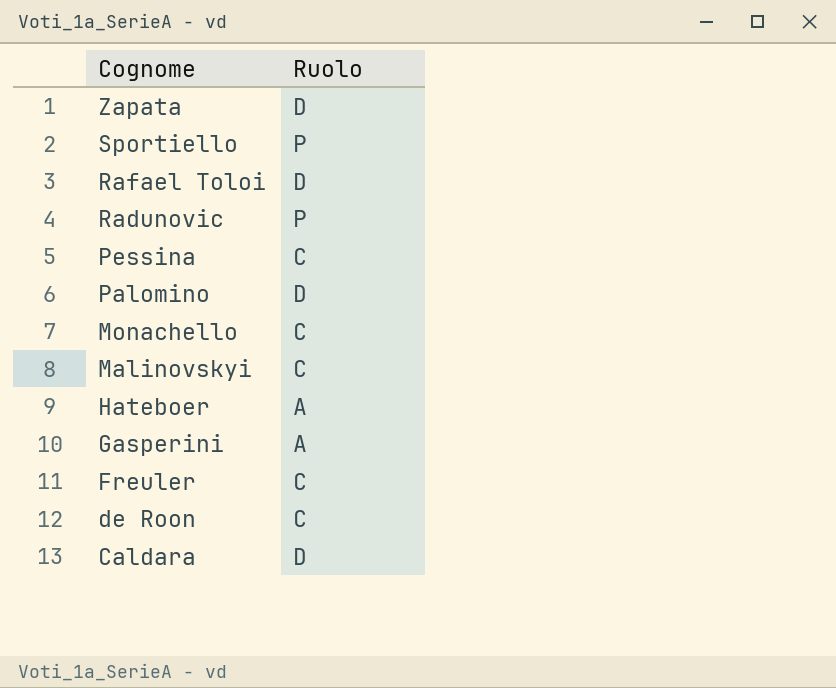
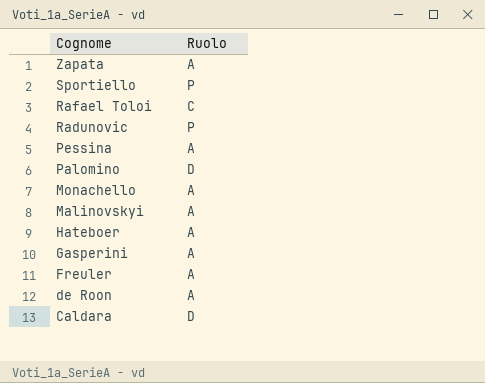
Zapata | Ruolo: D -> A
Rafael Toloi | Ruolo: D -> C
Pessina | Ruolo: C -> A
Monachello | Ruolo: C -> A
Malinovskyi | Ruolo: C -> A
Freuler | Ruolo: C -> A
de Roon | Ruolo: C -> A

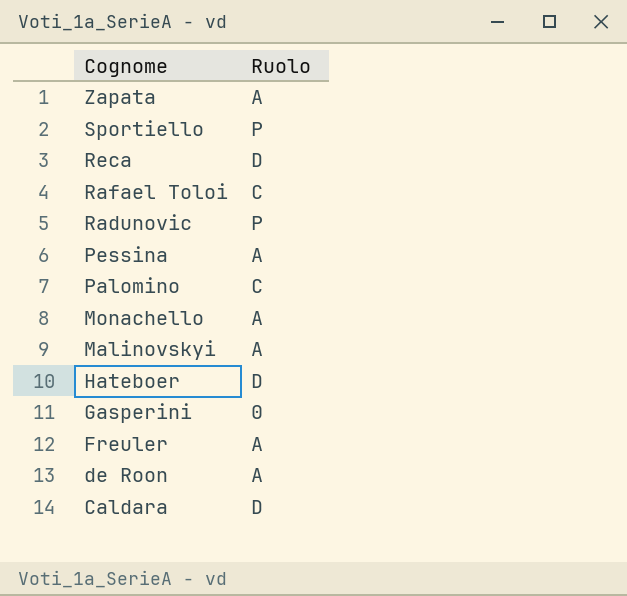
row Reca: none -> D
Palomino | Ruolo: D -> C
Hateboer | Ruolo: A -> D
Gasperini | Ruolo: A -> 0

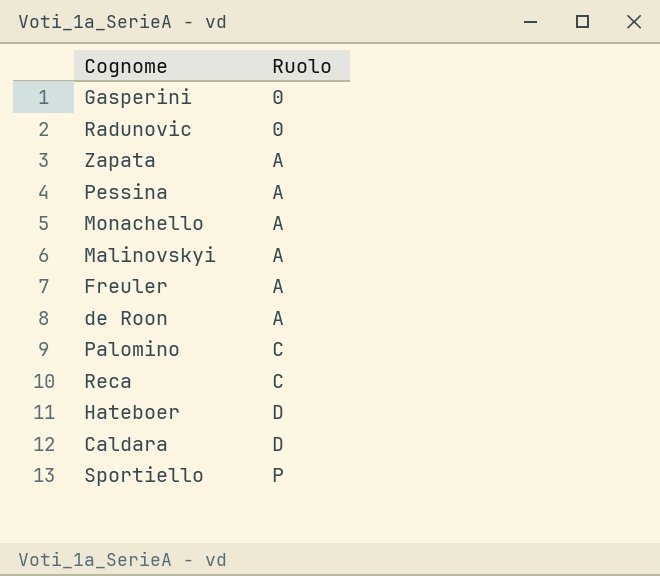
row order: Cognome descending -> Ruolo ascending
row Rafael Toloi: C -> none
Radunovic | Ruolo: P -> 0
Reca | Ruolo: D -> C

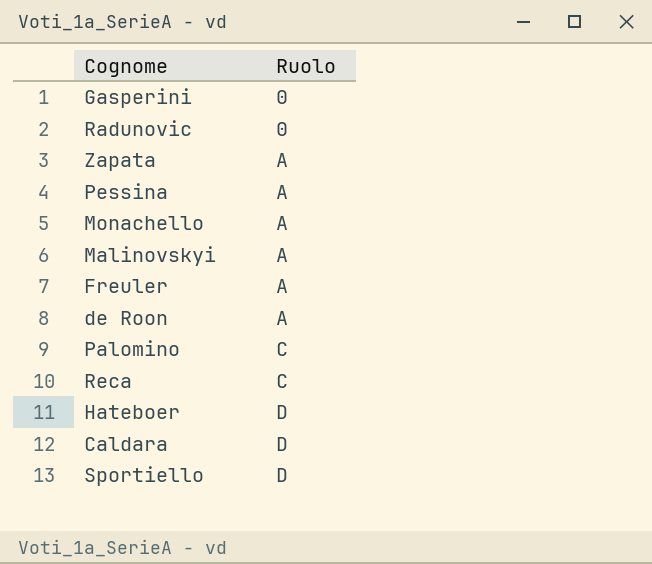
Sportiello | Ruolo: P -> D

